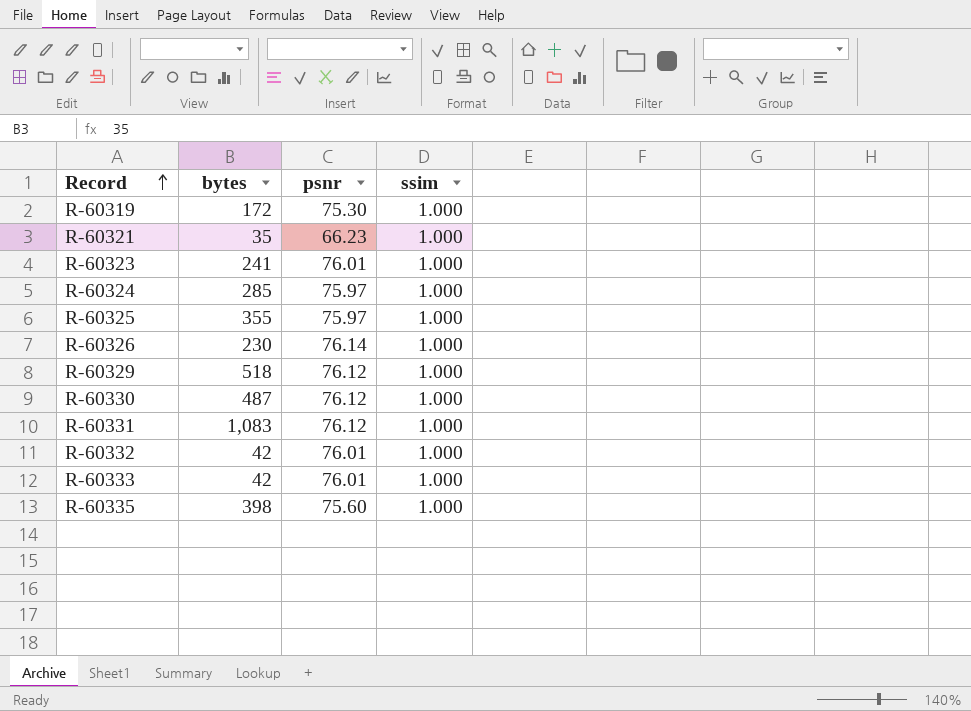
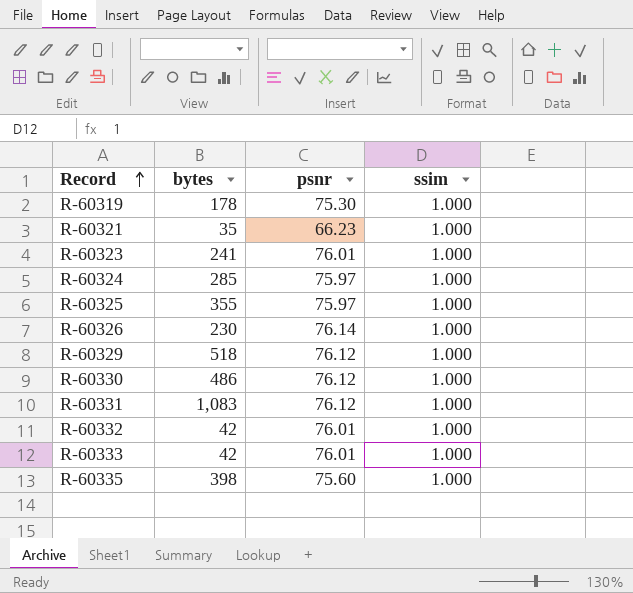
R-60319 | bytes: 172 -> 178
R-60330 | bytes: 487 -> 486

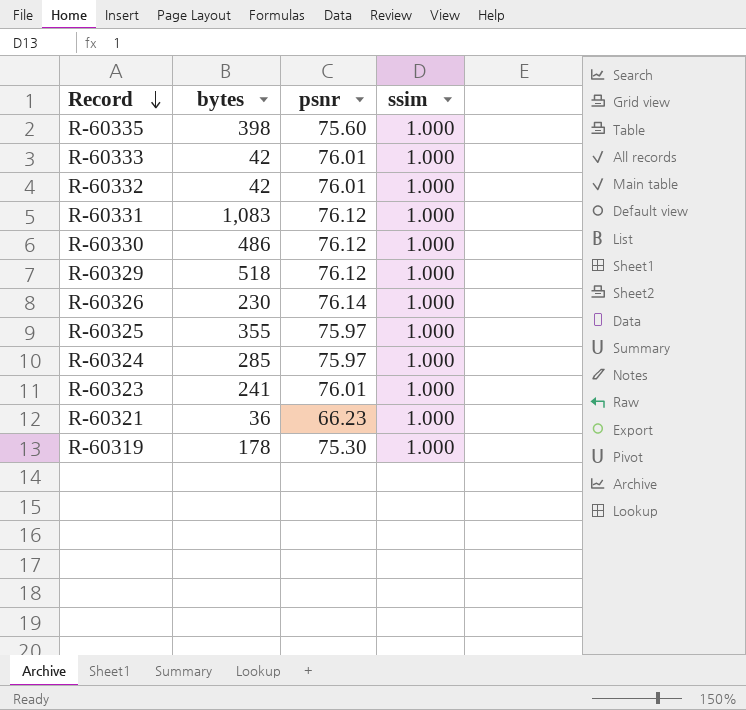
row order: Record ascending -> Record descending
R-60321 | bytes: 35 -> 36

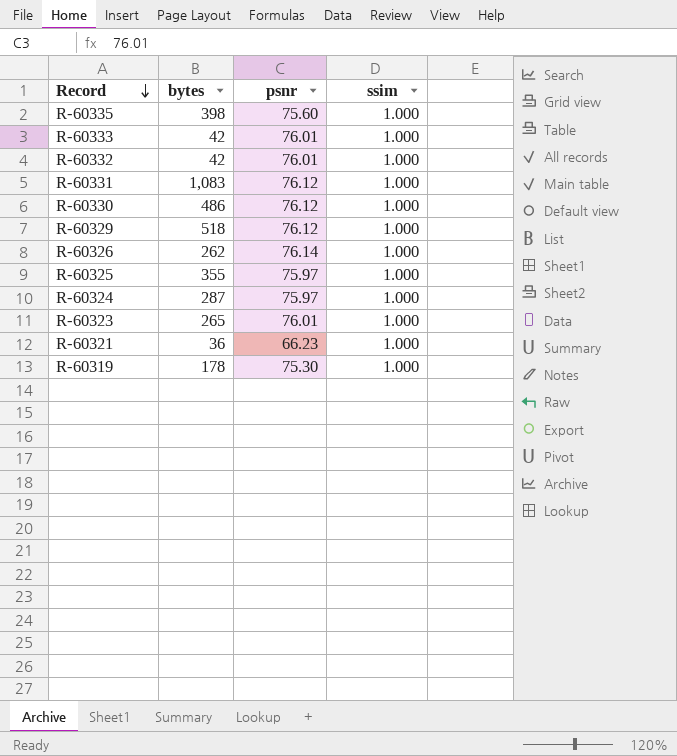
R-60326 | bytes: 230 -> 262
R-60324 | bytes: 285 -> 287
R-60323 | bytes: 241 -> 265

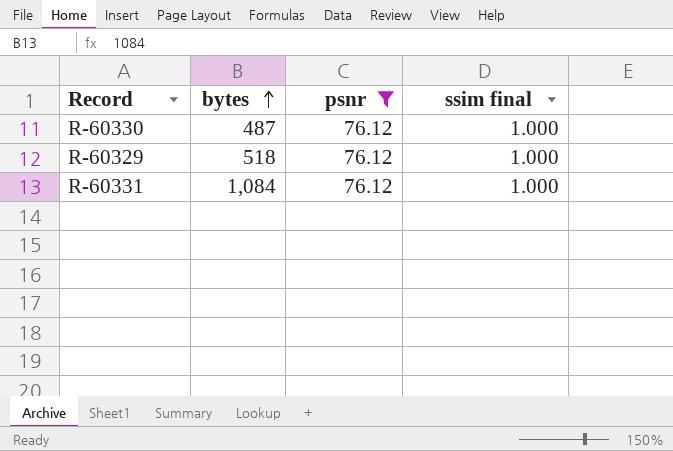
filter: none -> psnr = 76.12
row order: Record descending -> bytes ascending
column name: ssim -> ssim final
R-60330 | bytes: 486 -> 487
R-60331 | bytes: 1,083 -> 1,084

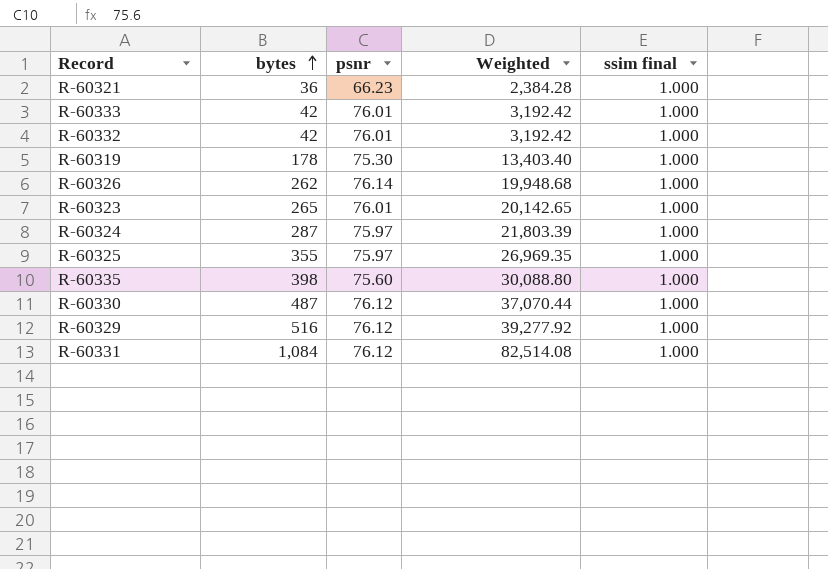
filter: psnr = 76.12 -> none
column Weighted | formula: none -> [bytes] * [psnr]
R-60329 | bytes: 518 -> 516

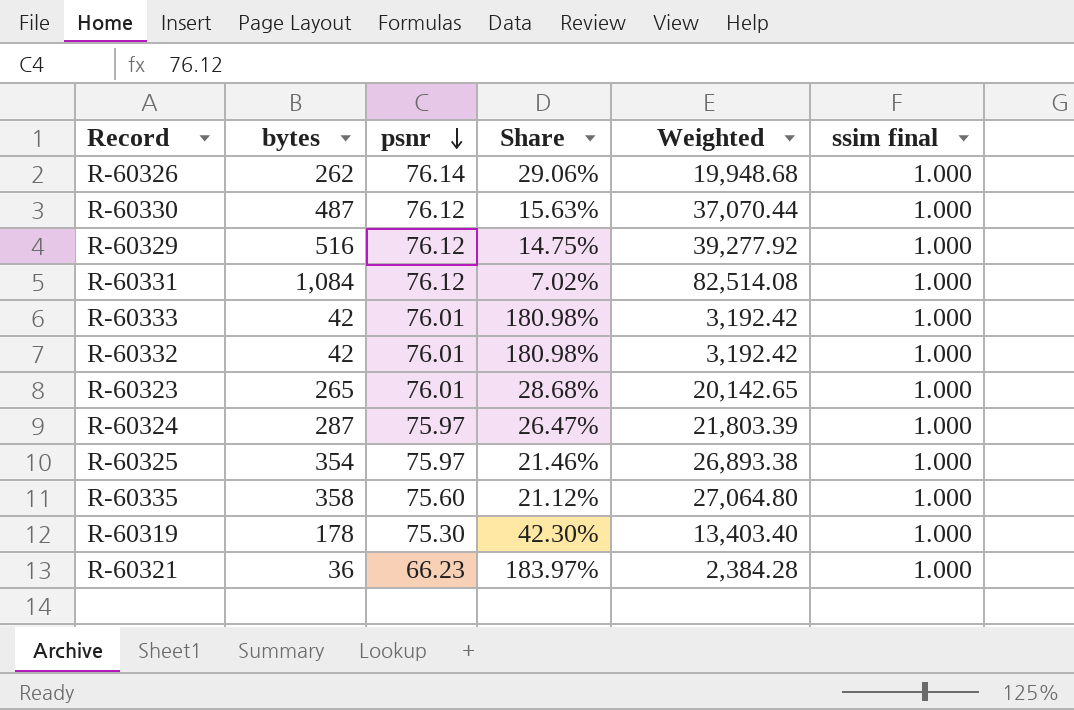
row order: bytes ascending -> psnr descending
column Share | formula: none -> [psnr] / [bytes]
R-60325 | bytes: 355 -> 354
R-60325 | Weighted: 26,969.35 -> 26,893.38
R-60335 | bytes: 398 -> 358
R-60335 | Weighted: 30,088.80 -> 27,064.80

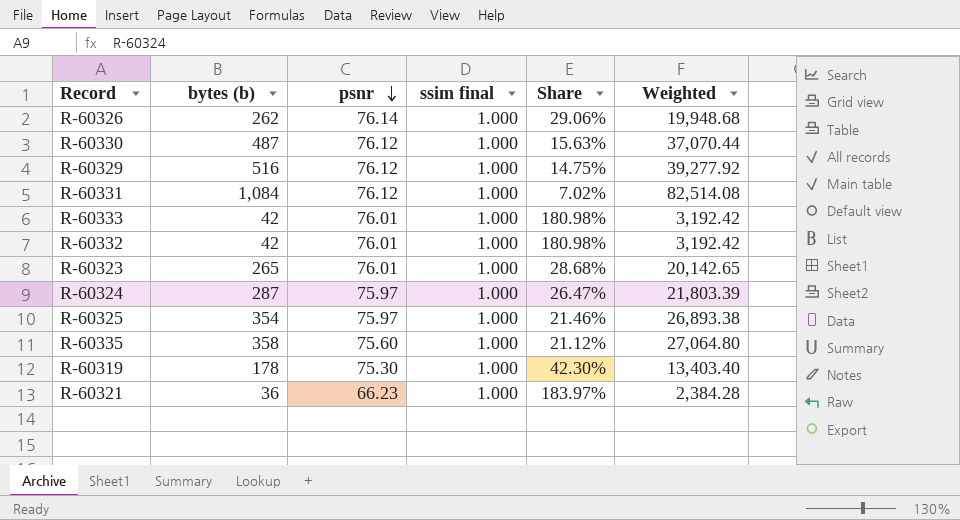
column name: bytes -> bytes (b)
column ssim final | position: 6 -> 4

